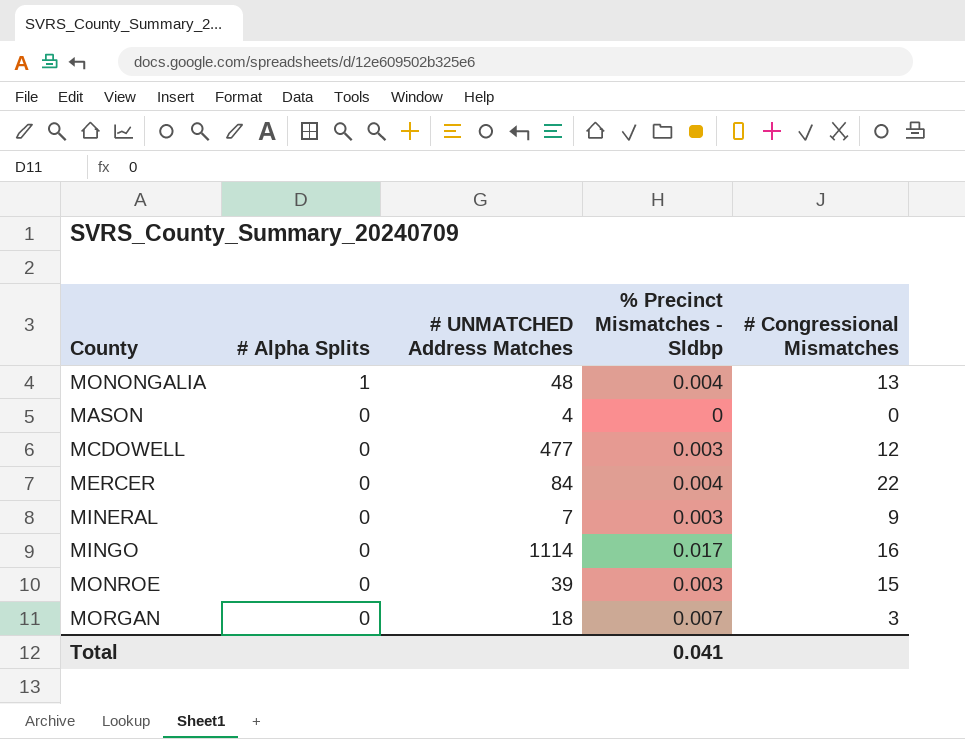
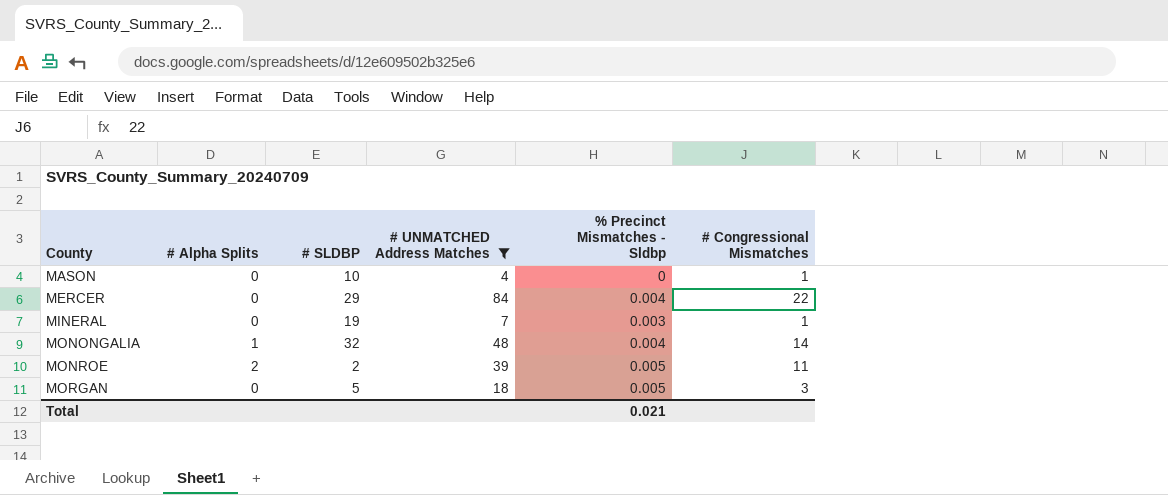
filter: none -> # UNMATCHED Address Matches <= 84
row order: # Alpha Splits descending -> County ascending
column # SLDBP | position: none -> 3
MASON | # Congressional Mismatches: 0 -> 1
MINERAL | # Congressional Mismatches: 9 -> 1
MONONGALIA | # Congressional Mismatches: 13 -> 14
MONROE | # Alpha Splits: 0 -> 2
MONROE | % Precinct Mismatches - Sldbp: 0.003 -> 0.005
MONROE | # Congressional Mismatches: 15 -> 11
MORGAN | % Precinct Mismatches - Sldbp: 0.007 -> 0.005
Total | % Precinct Mismatches - Sldbp: 0.041 -> 0.021

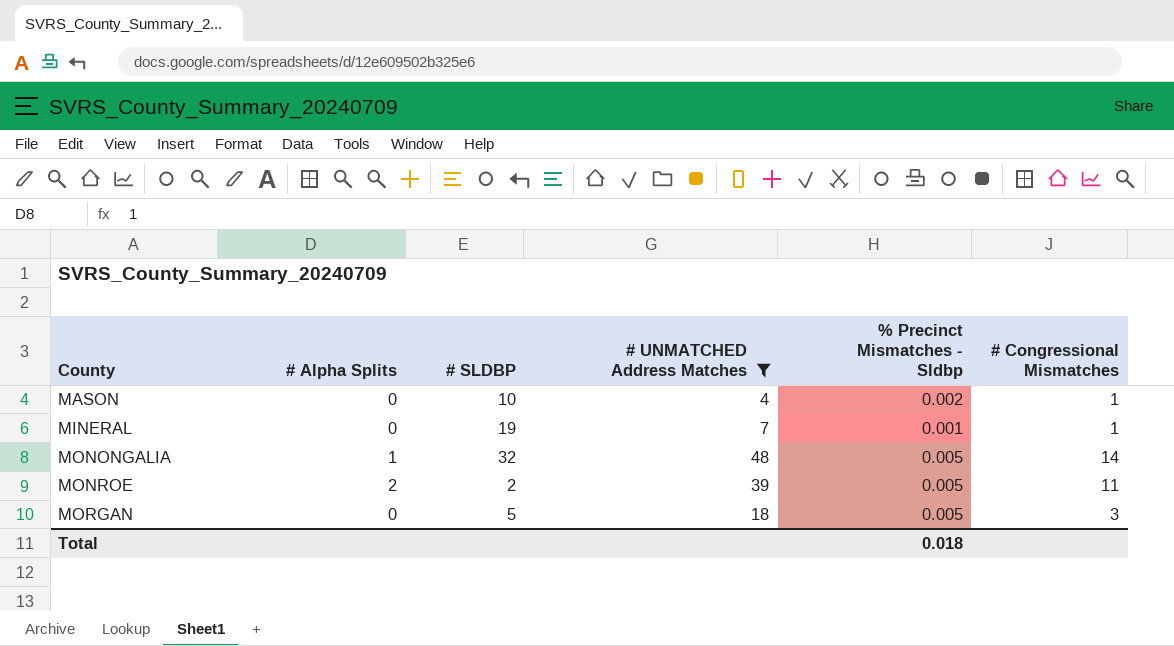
row MERCER: 0 | 29 | 84 | 0.004 | 22 -> none
MASON | % Precinct Mismatches - Sldbp: 0 -> 0.002
MINERAL | % Precinct Mismatches - Sldbp: 0.003 -> 0.001
MONONGALIA | % Precinct Mismatches - Sldbp: 0.004 -> 0.005
Total | % Precinct Mismatches - Sldbp: 0.021 -> 0.018

